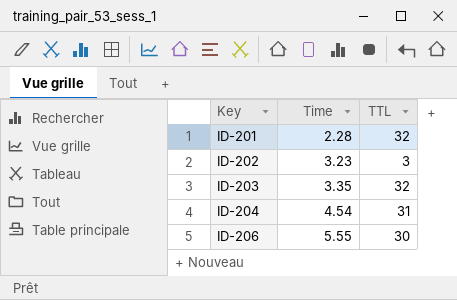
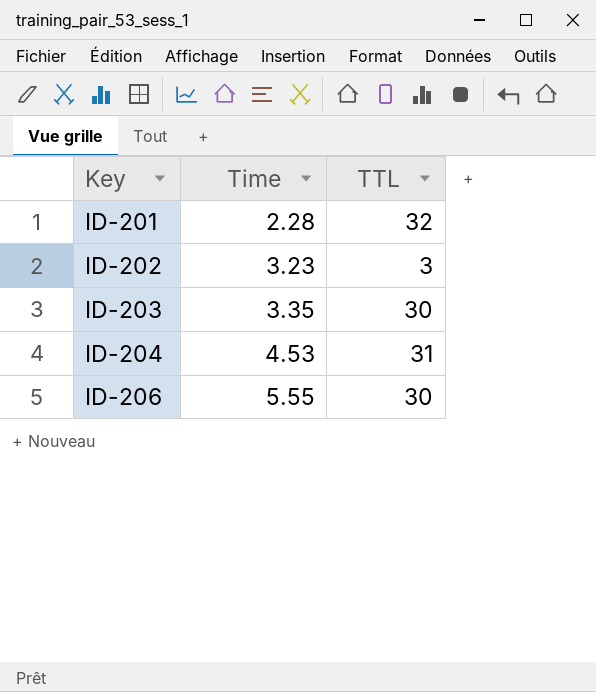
ID-203 | TTL: 32 -> 30
ID-204 | Time: 4.54 -> 4.53

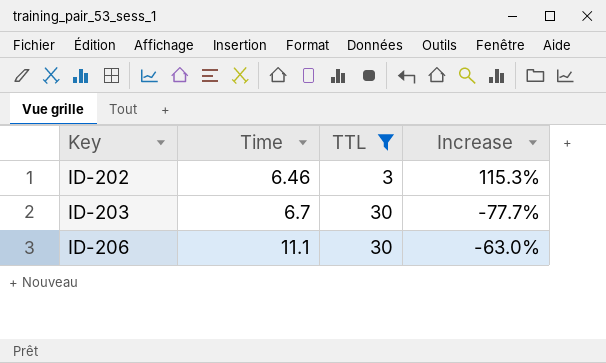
filter: none -> TTL <= 30
column Increase | formula: none -> ([Time] - [TTL]) / [TTL]
ID-202 | Time: 3.23 -> 6.46
ID-203 | Time: 3.35 -> 6.7
ID-206 | Time: 5.55 -> 11.1

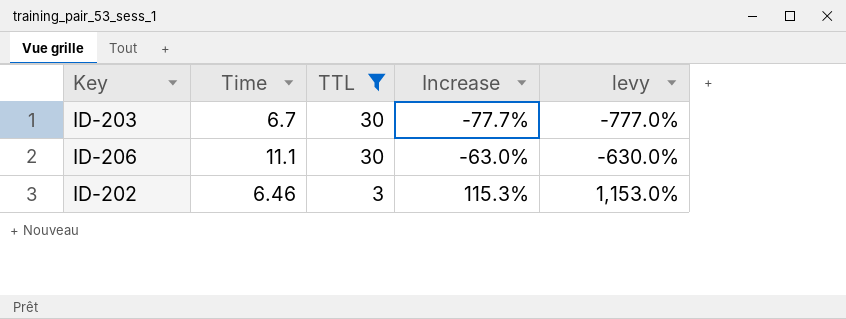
row order: Key ascending -> TTL descending
column levy | formula: none -> [Increase] * 10

